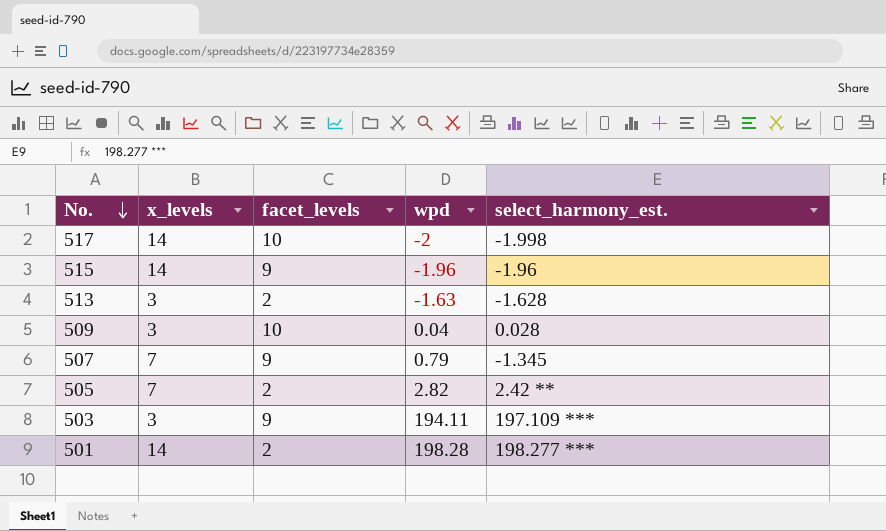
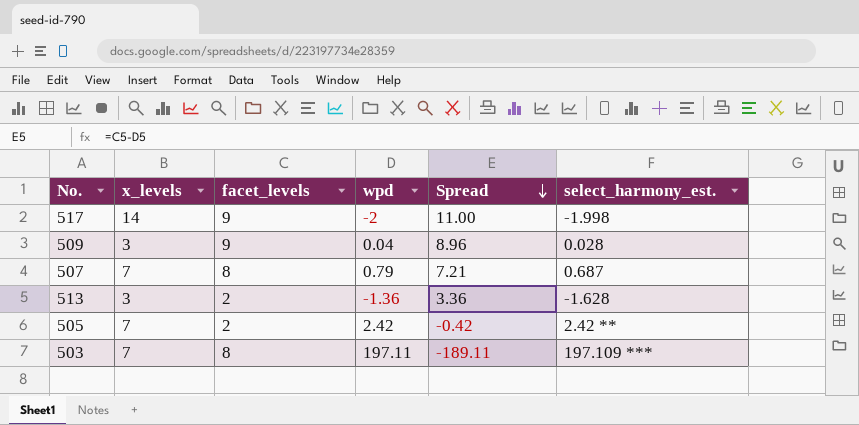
row order: No. descending -> Spread descending
column Spread | formula: none -> [facet_levels] - [wpd]
row 515: 14 | 9 | -1.96 | -1.96 -> none
row 501: 14 | 2 | 198.28 | 198.277 *** -> none
517 | facet_levels: 10 -> 9
509 | facet_levels: 10 -> 9
507 | facet_levels: 9 -> 8
507 | select_harmony_est.: -1.345 -> 0.687
513 | wpd: -1.63 -> -1.36
505 | wpd: 2.82 -> 2.42
503 | x_levels: 3 -> 7
503 | facet_levels: 9 -> 8
503 | wpd: 194.11 -> 197.11

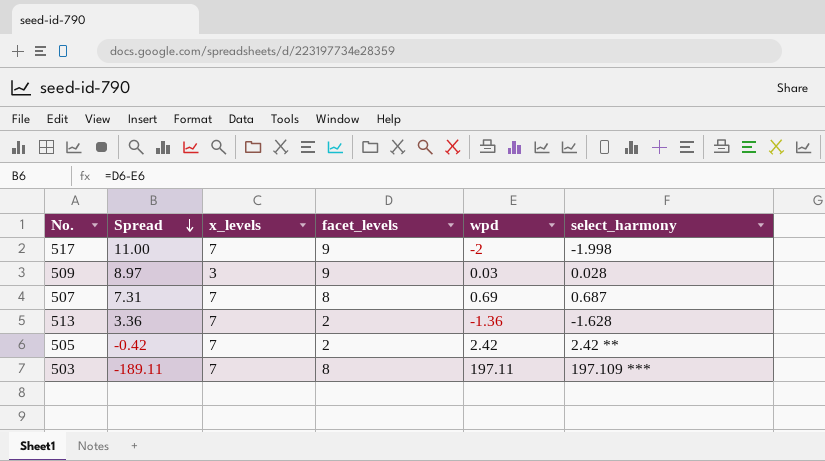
column Spread | position: 5 -> 2
column name: select_harmony_est. -> select_harmony
517 | x_levels: 14 -> 7
509 | Spread: 8.96 -> 8.97
509 | wpd: 0.04 -> 0.03
507 | Spread: 7.21 -> 7.31
507 | wpd: 0.79 -> 0.69
513 | x_levels: 3 -> 7

